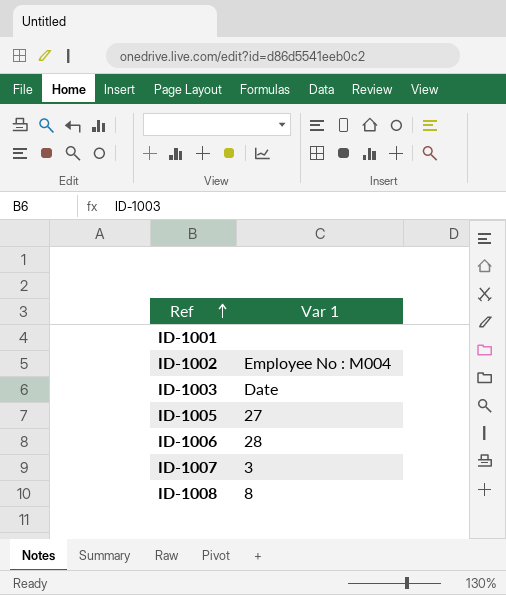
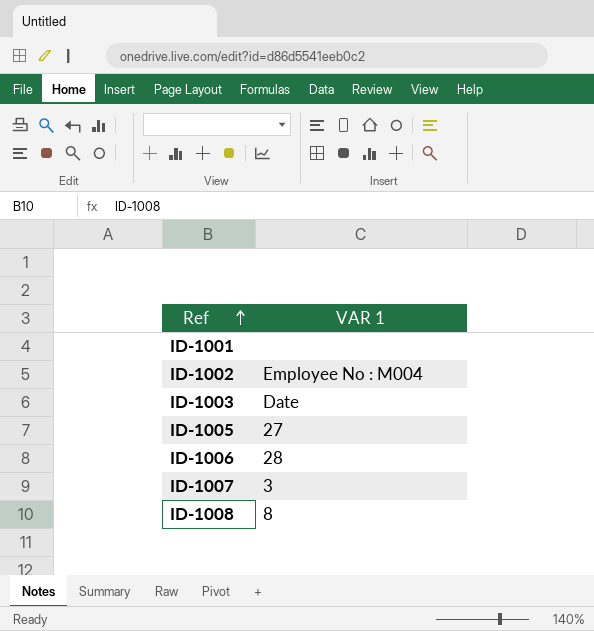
column name: Var 1 -> VAR 1

